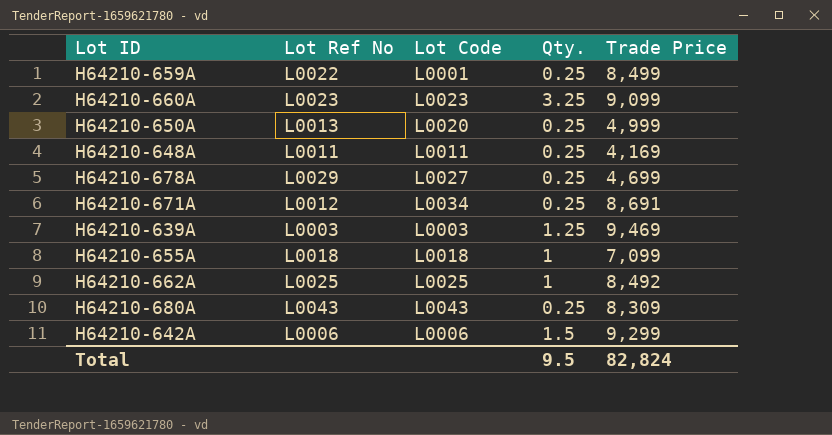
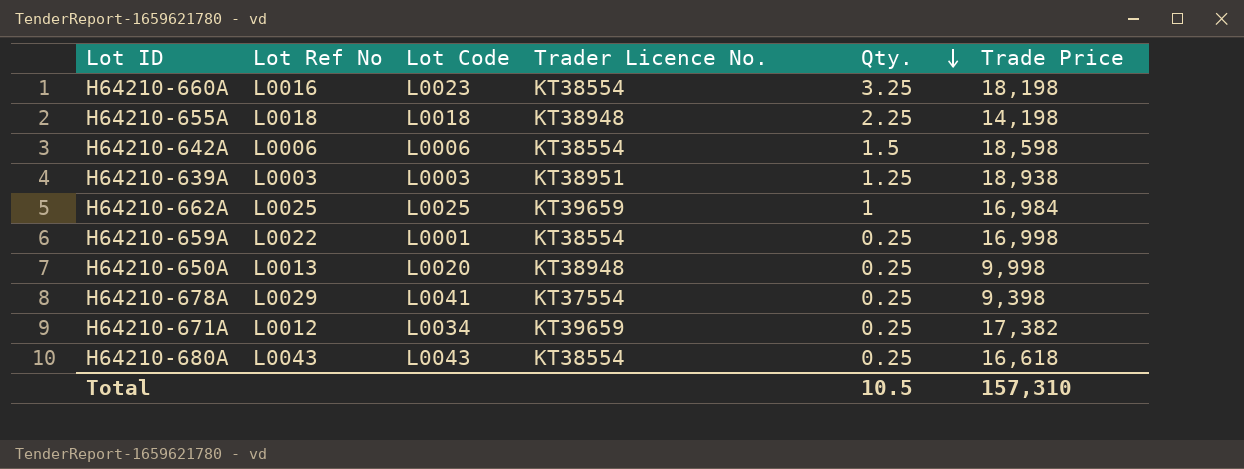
row order: none -> Qty. descending
column Trader Licence No. | position: none -> 4
row H64210-648A: L0011 | L0011 | 0.25 | 4,169 -> none
H64210-660A | Lot Ref No: L0023 -> L0016
H64210-660A | Trade Price: 9,099 -> 18,198
H64210-655A | Qty.: 1 -> 2.25
H64210-655A | Trade Price: 7,099 -> 14,198
H64210-642A | Trade Price: 9,299 -> 18,598
H64210-639A | Trade Price: 9,469 -> 18,938
H64210-662A | Trade Price: 8,492 -> 16,984
H64210-659A | Trade Price: 8,499 -> 16,998
H64210-650A | Trade Price: 4,999 -> 9,998
H64210-678A | Lot Code: L0027 -> L0041
H64210-678A | Trade Price: 4,699 -> 9,398
H64210-671A | Trade Price: 8,691 -> 17,382
H64210-680A | Trade Price: 8,309 -> 16,618
Total | Qty.: 9.5 -> 10.5
Total | Trade Price: 82,824 -> 157,310

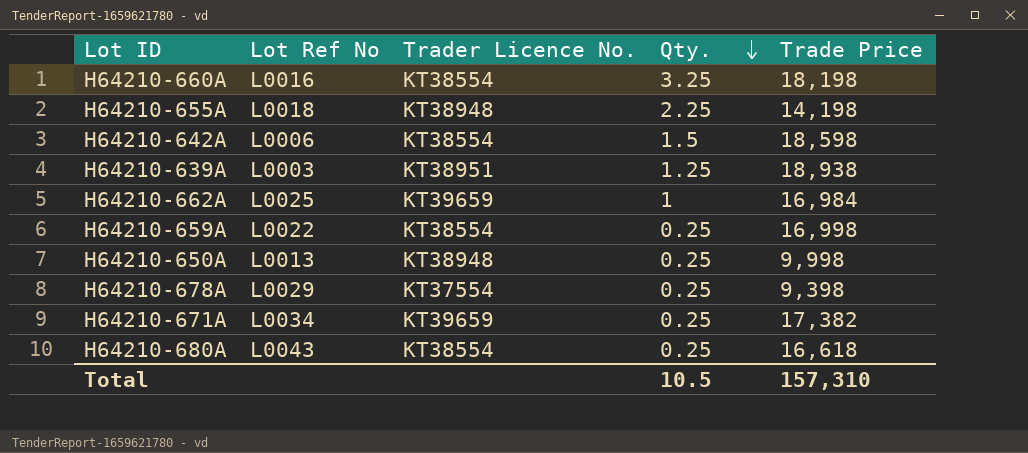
column Lot Code | position: 3 -> none
H64210-671A | Lot Ref No: L0012 -> L0034

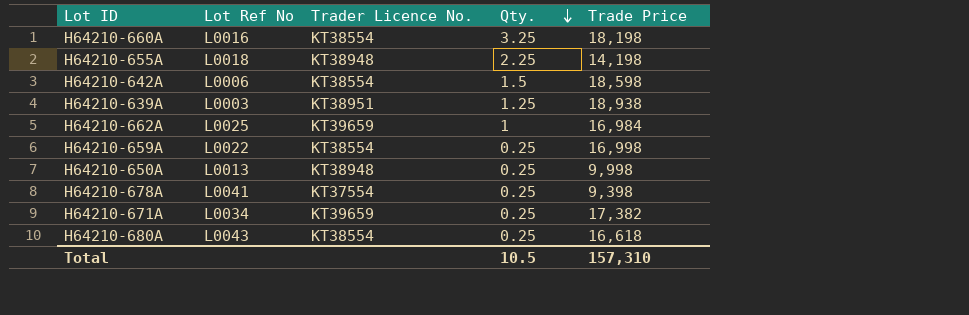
H64210-678A | Lot Ref No: L0029 -> L0041

